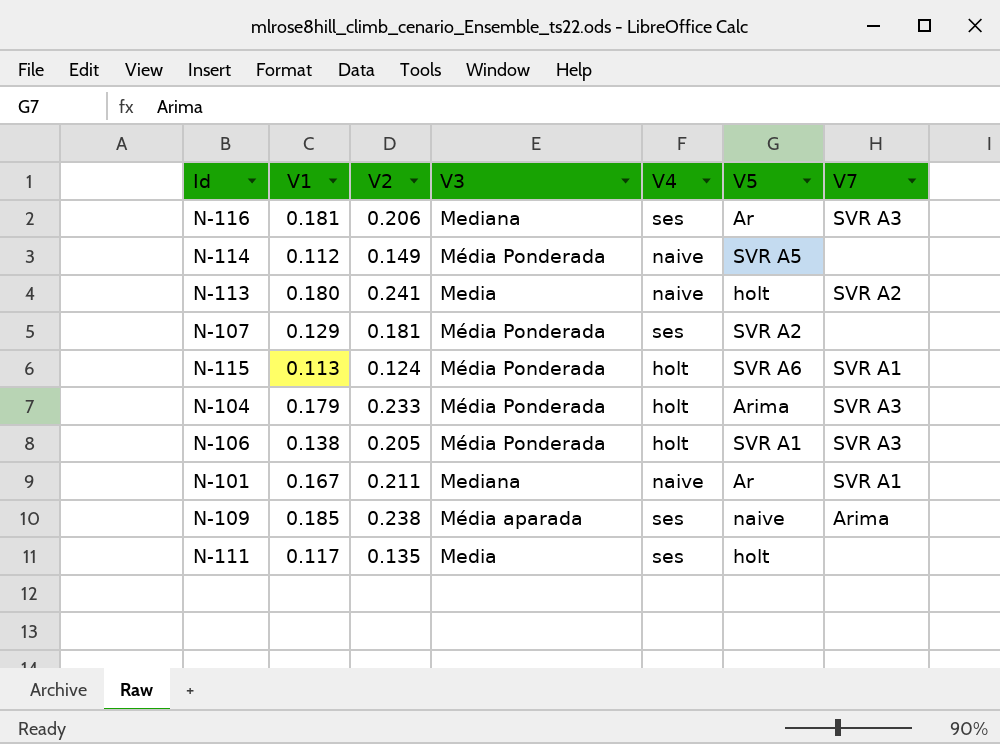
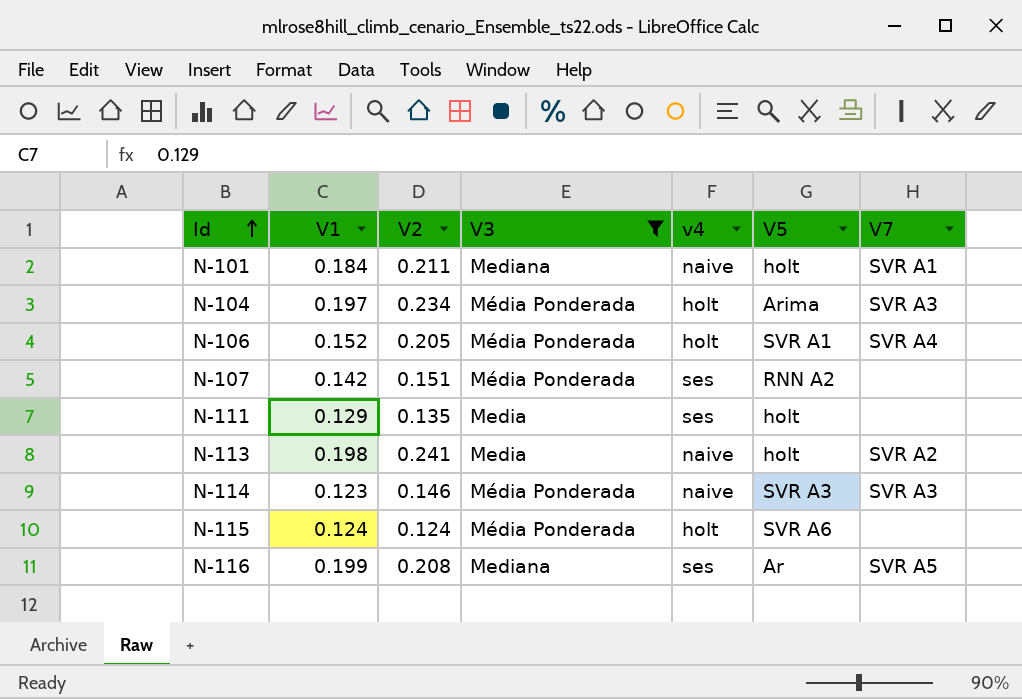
filter: none -> V3 != Média aparada
row order: none -> Id ascending
column name: V4 -> v4
N-101 | V1: 0.167 -> 0.184
N-101 | V5: Ar -> holt
N-104 | V1: 0.179 -> 0.197
N-104 | V2: 0.233 -> 0.234
N-106 | V1: 0.138 -> 0.152
N-106 | V7: SVR A3 -> SVR A4
N-107 | V1: 0.129 -> 0.142
N-107 | V2: 0.181 -> 0.151
N-107 | V5: SVR A2 -> RNN A2
N-111 | V1: 0.117 -> 0.129
N-113 | V1: 0.180 -> 0.198
N-114 | V1: 0.112 -> 0.123
N-114 | V2: 0.149 -> 0.146
N-114 | V5: SVR A5 -> SVR A3
N-114 | V7: none -> SVR A3
N-115 | V1: 0.113 -> 0.124
N-115 | V7: SVR A1 -> none
N-116 | V1: 0.181 -> 0.199
N-116 | V2: 0.206 -> 0.208
N-116 | V7: SVR A3 -> SVR A5

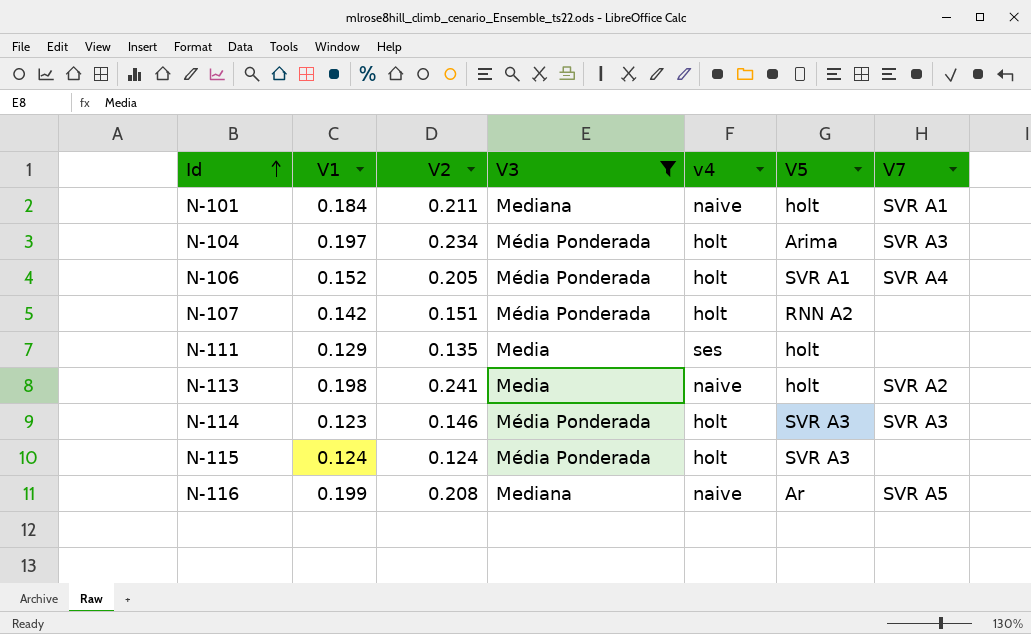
N-107 | v4: ses -> holt
N-114 | v4: naive -> holt
N-115 | V5: SVR A6 -> SVR A3
N-116 | v4: ses -> naive

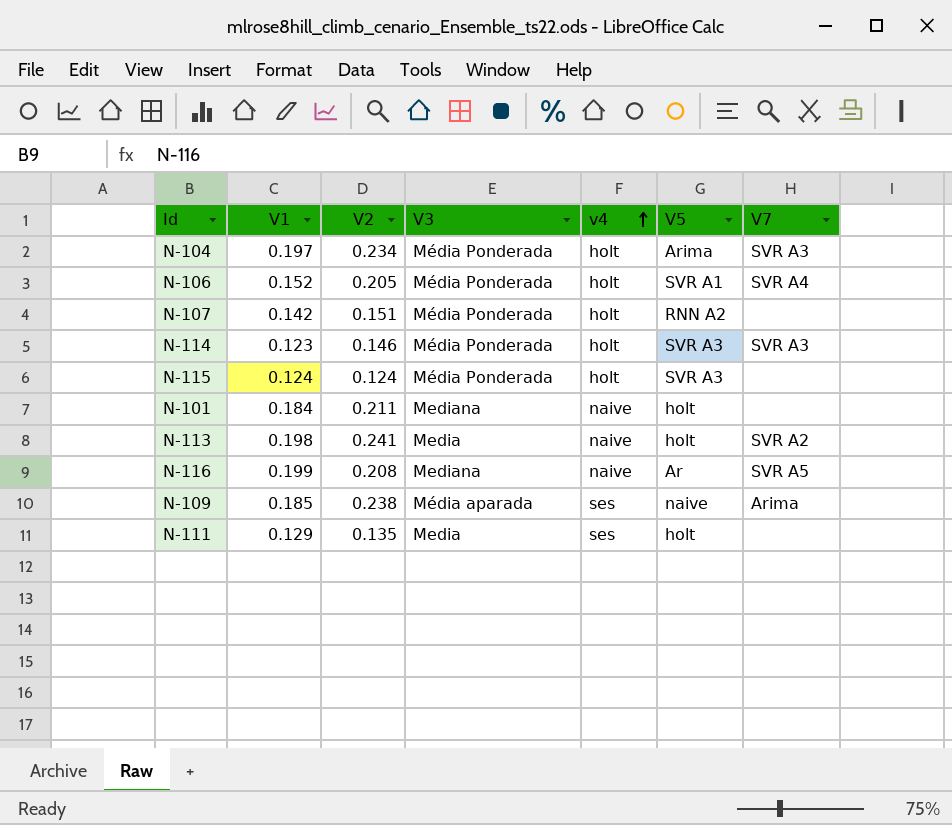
filter: V3 != Média aparada -> none
row order: Id ascending -> v4 ascending
N-101 | V7: SVR A1 -> none

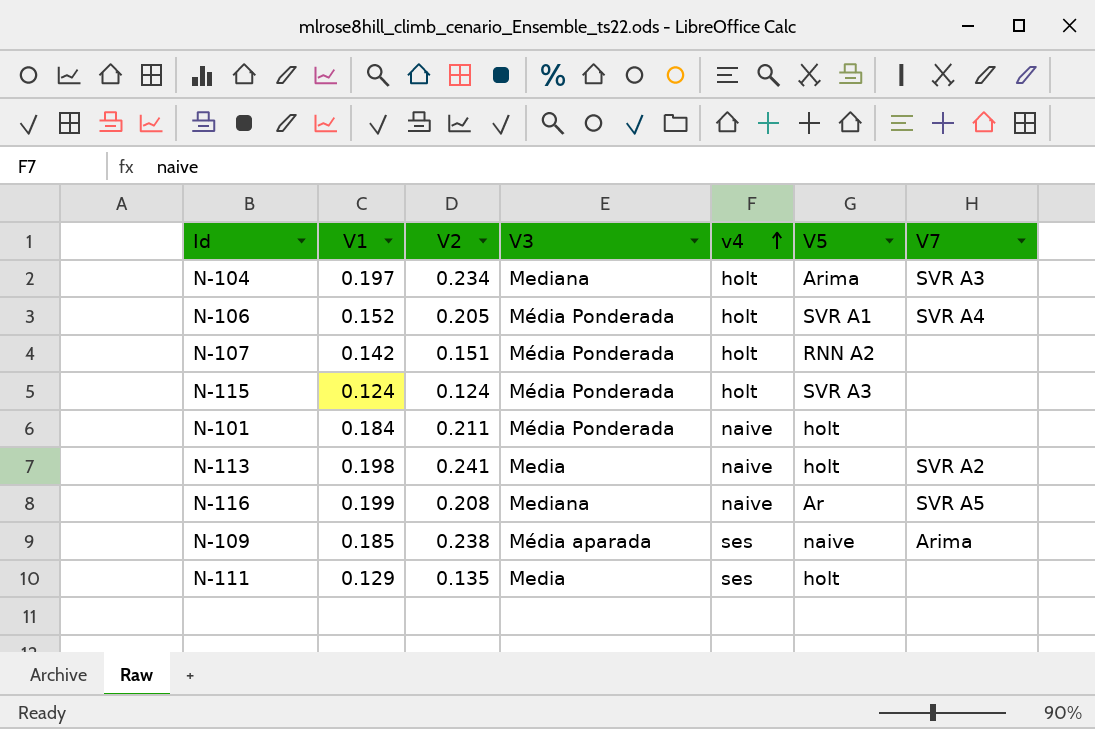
row N-114: 0.123 | 0.146 | Média Ponderada | holt | SVR A3 | SVR A3 -> none
N-104 | V3: Média Ponderada -> Mediana
N-101 | V3: Mediana -> Média Ponderada

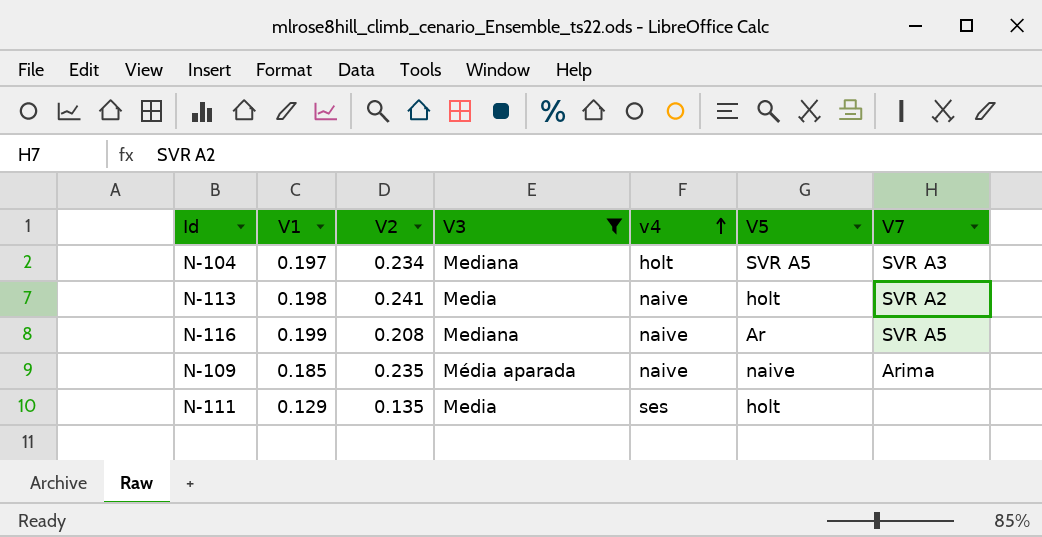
filter: none -> V3 != Média Ponderada
N-104 | V5: Arima -> SVR A5
N-109 | V2: 0.238 -> 0.235
N-109 | v4: ses -> naive

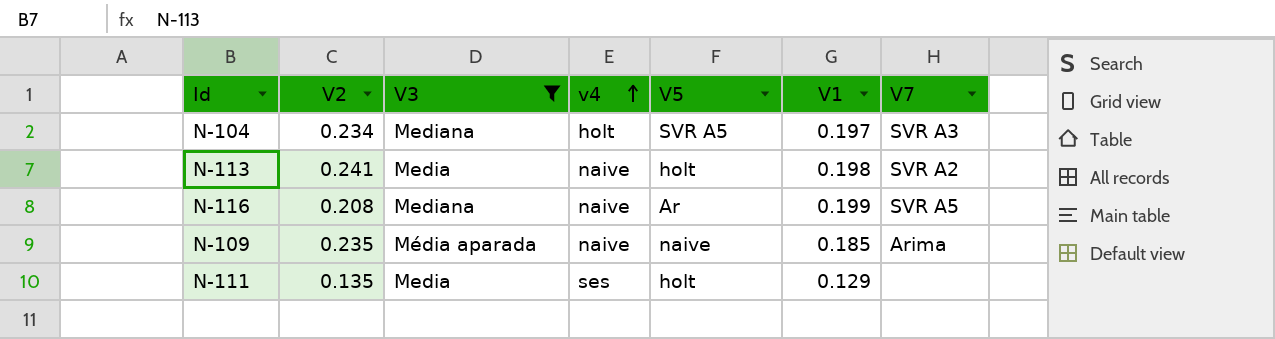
column V1 | position: 2 -> 6

